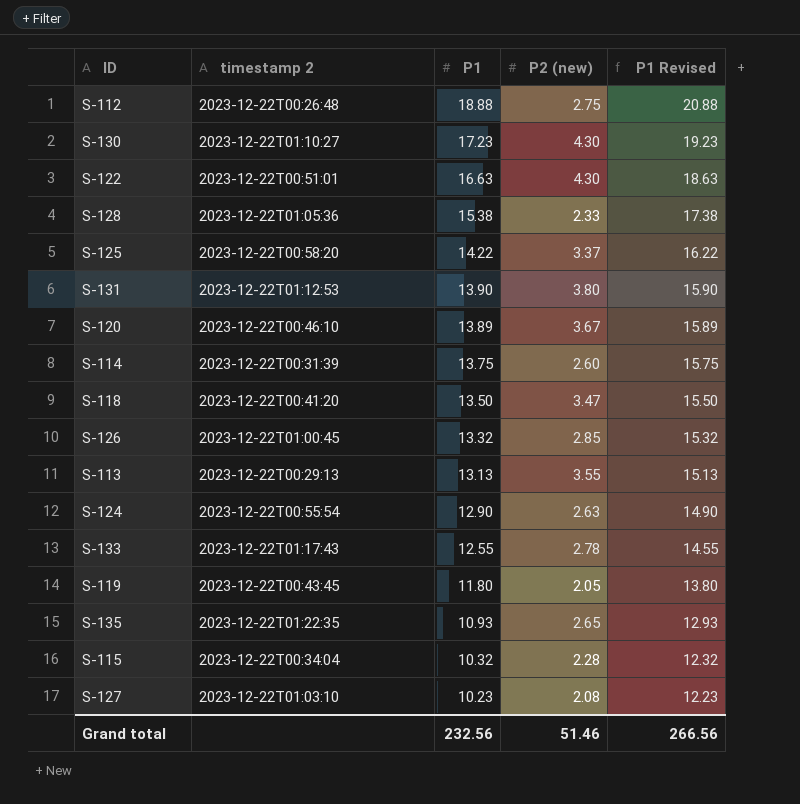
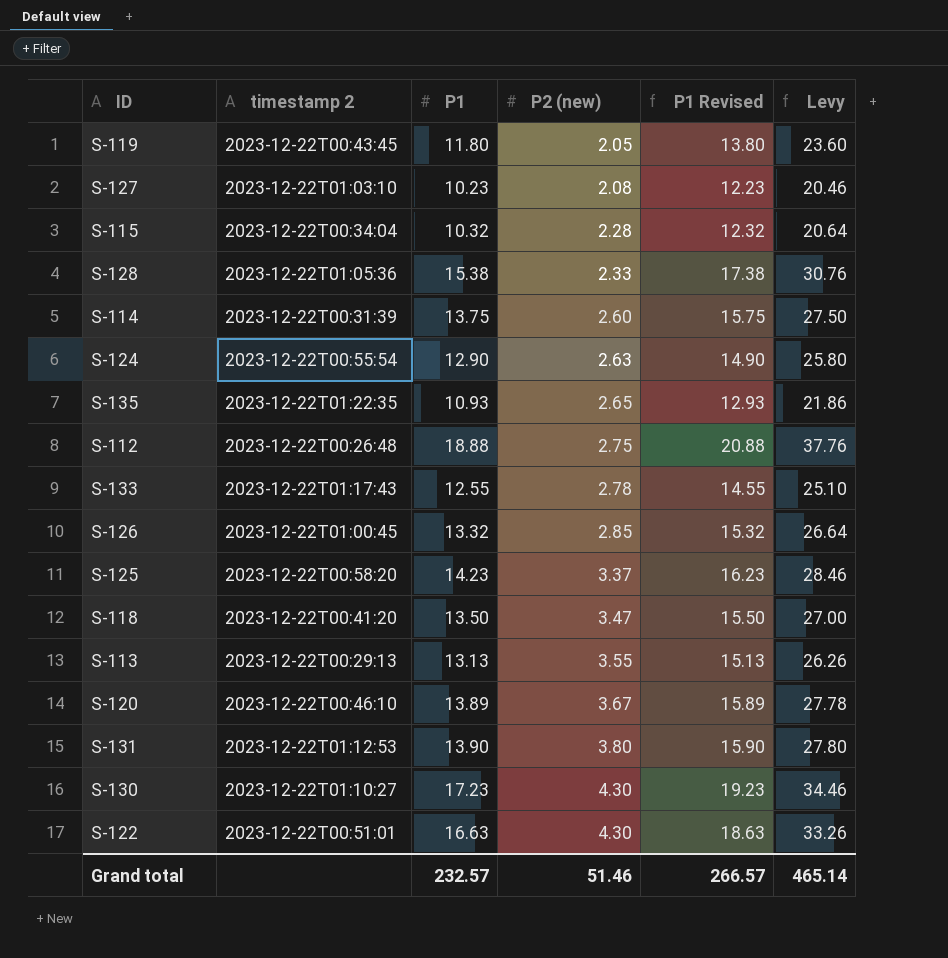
row order: P1 descending -> P2 (new) ascending
column Levy | formula: none -> [P1] * 2
S-125 | P1: 14.22 -> 14.23
S-125 | P1 Revised: 16.22 -> 16.23
Grand total | P1: 232.56 -> 232.57
Grand total | P1 Revised: 266.56 -> 266.57

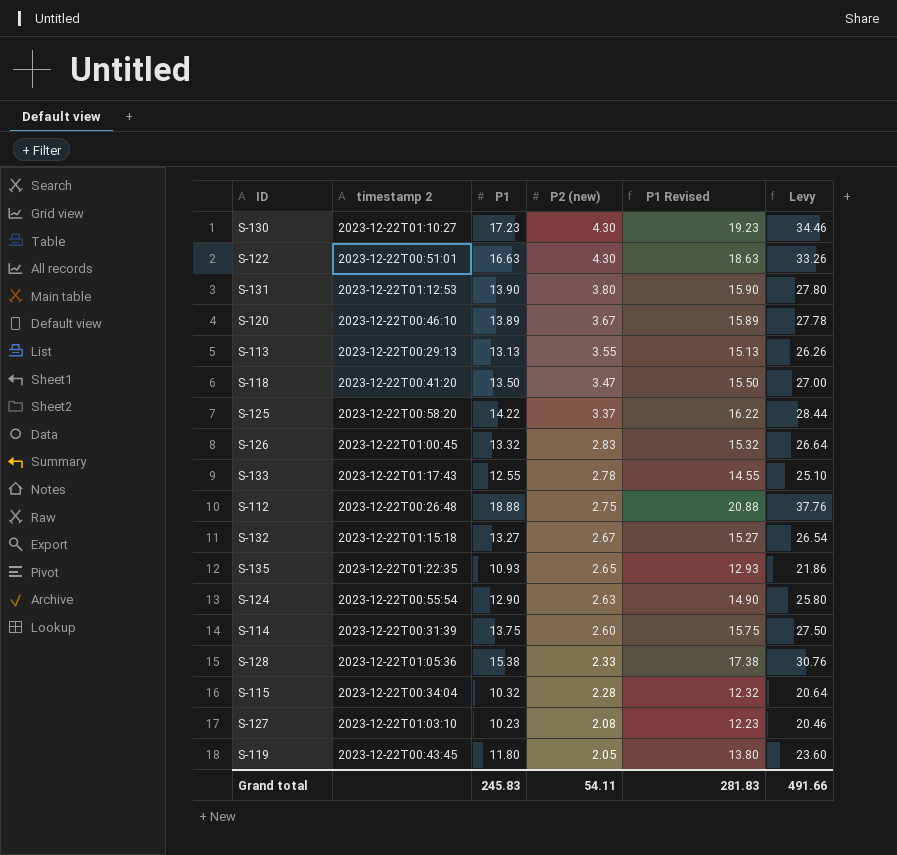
row order: P2 (new) ascending -> P2 (new) descending
S-125 | P1: 14.23 -> 14.22
S-125 | P1 Revised: 16.23 -> 16.22
S-125 | Levy: 28.46 -> 28.44
S-126 | P2 (new): 2.85 -> 2.83
row S-132: none -> 2023-12-22T01:15:18 | 13.27 | 2.67 | 15.27 | 26.54
Grand total | P1: 232.57 -> 245.83
Grand total | P2 (new): 51.46 -> 54.11
Grand total | P1 Revised: 266.57 -> 281.83
Grand total | Levy: 465.14 -> 491.66

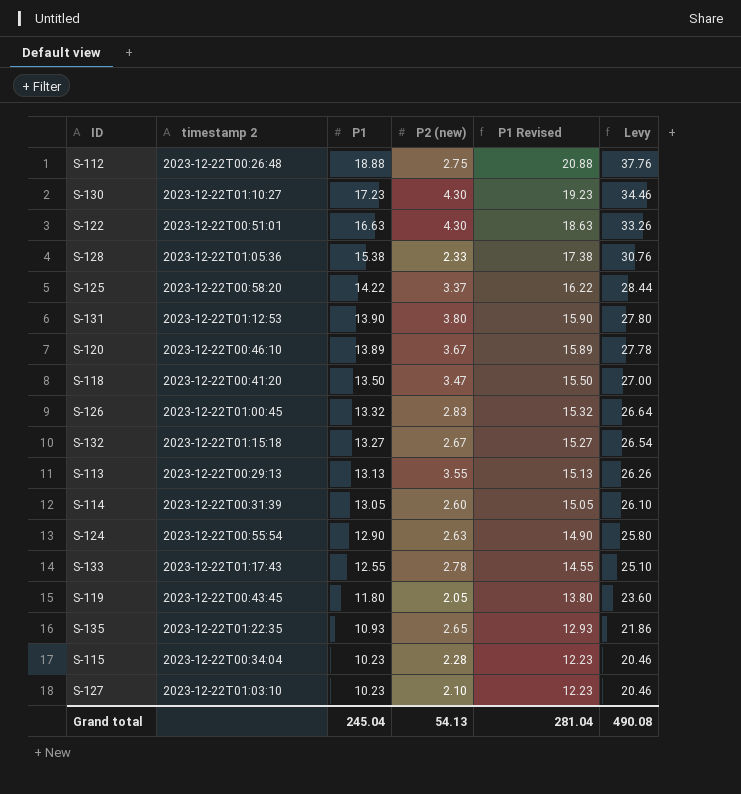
row order: P2 (new) descending -> P1 descending
S-114 | P1: 13.75 -> 13.05
S-114 | P1 Revised: 15.75 -> 15.05
S-114 | Levy: 27.50 -> 26.10
S-115 | P1: 10.32 -> 10.23
S-115 | P1 Revised: 12.32 -> 12.23
S-115 | Levy: 20.64 -> 20.46
S-127 | P2 (new): 2.08 -> 2.10
Grand total | P1: 245.83 -> 245.04
Grand total | P2 (new): 54.11 -> 54.13
Grand total | P1 Revised: 281.83 -> 281.04
Grand total | Levy: 491.66 -> 490.08

